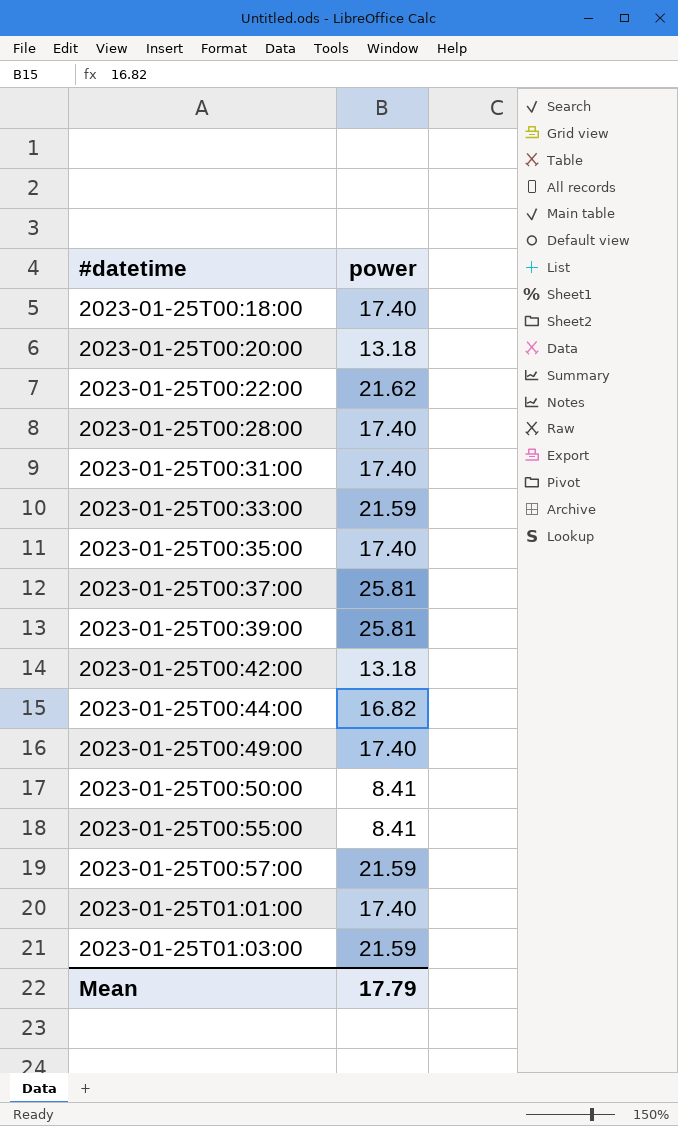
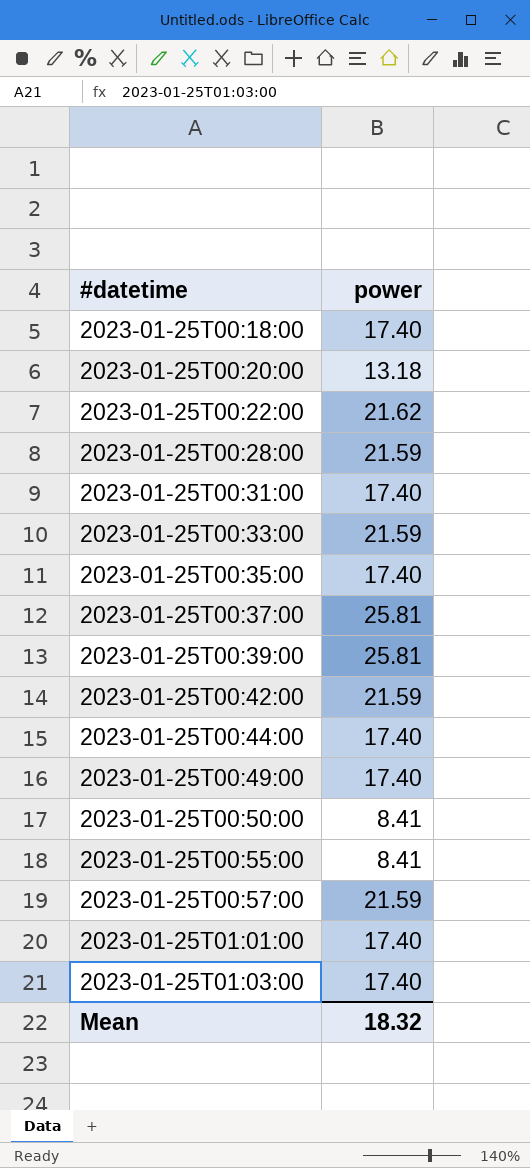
2023-01-25T00:28:00 | power: 17.40 -> 21.59
2023-01-25T00:42:00 | power: 13.18 -> 21.59
2023-01-25T00:44:00 | power: 16.82 -> 17.40
2023-01-25T01:03:00 | power: 21.59 -> 17.40
Mean | power: 17.79 -> 18.32

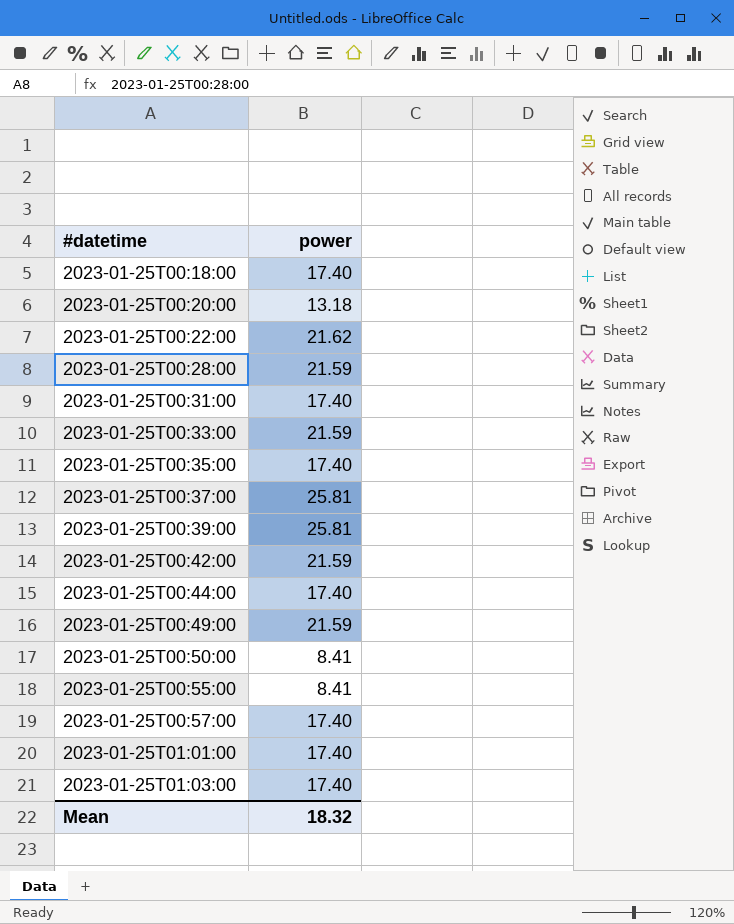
2023-01-25T00:49:00 | power: 17.40 -> 21.59
2023-01-25T00:57:00 | power: 21.59 -> 17.40

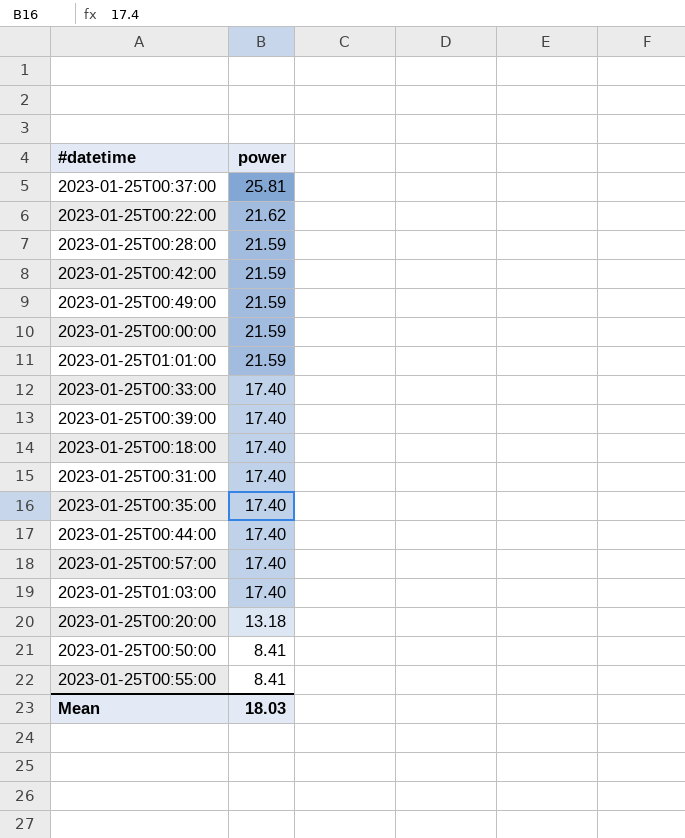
row order: #datetime ascending -> power descending
row 2023-01-25T00:00:00: none -> 21.59
2023-01-25T01:01:00 | power: 17.40 -> 21.59
2023-01-25T00:33:00 | power: 21.59 -> 17.40
2023-01-25T00:39:00 | power: 25.81 -> 17.40
Mean | power: 18.32 -> 18.03

